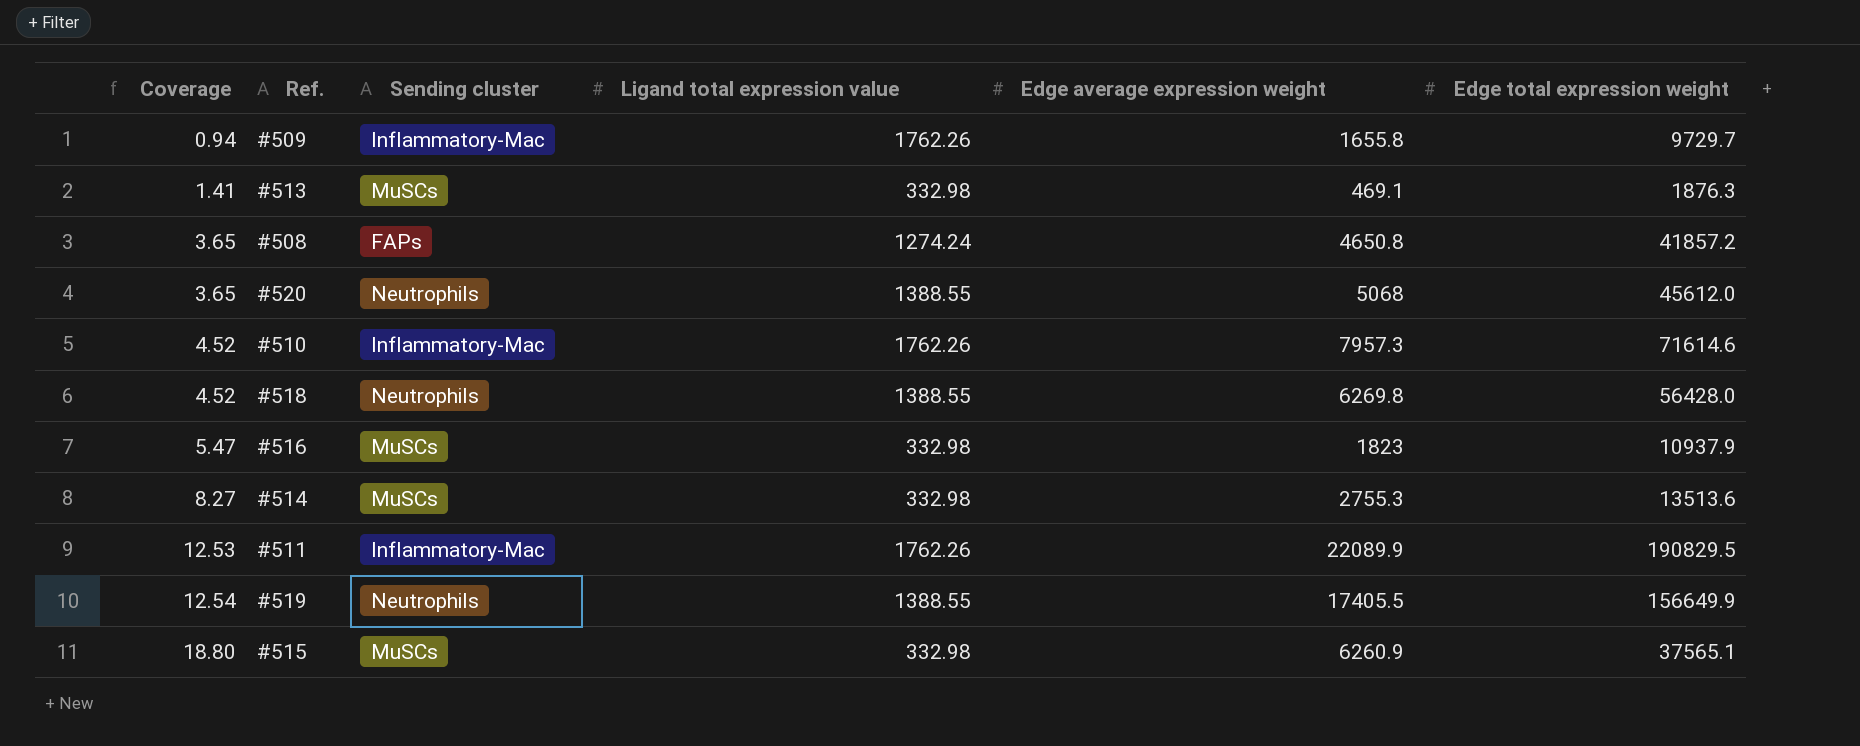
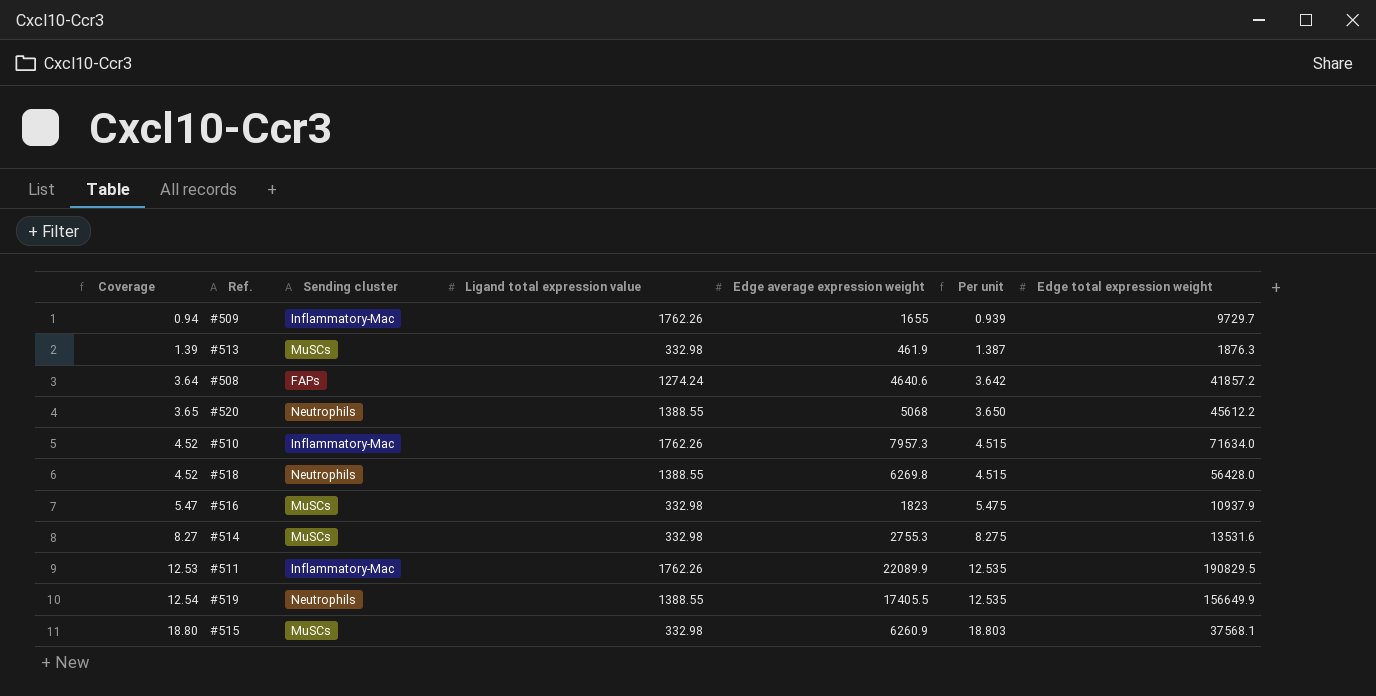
column Per unit | formula: none -> [Edge average expression weight] / [Ligand total expression value]
#509 | Edge average expression weight: 1655.8 -> 1655
#513 | Coverage: 1.41 -> 1.39
#513 | Edge average expression weight: 469.1 -> 461.9
#508 | Coverage: 3.65 -> 3.64
#508 | Edge average expression weight: 4650.8 -> 4640.6
#520 | Edge total expression weight: 45612.0 -> 45612.2
#510 | Edge total expression weight: 71614.6 -> 71634.0
#514 | Edge total expression weight: 13513.6 -> 13531.6
#515 | Edge total expression weight: 37565.1 -> 37568.1

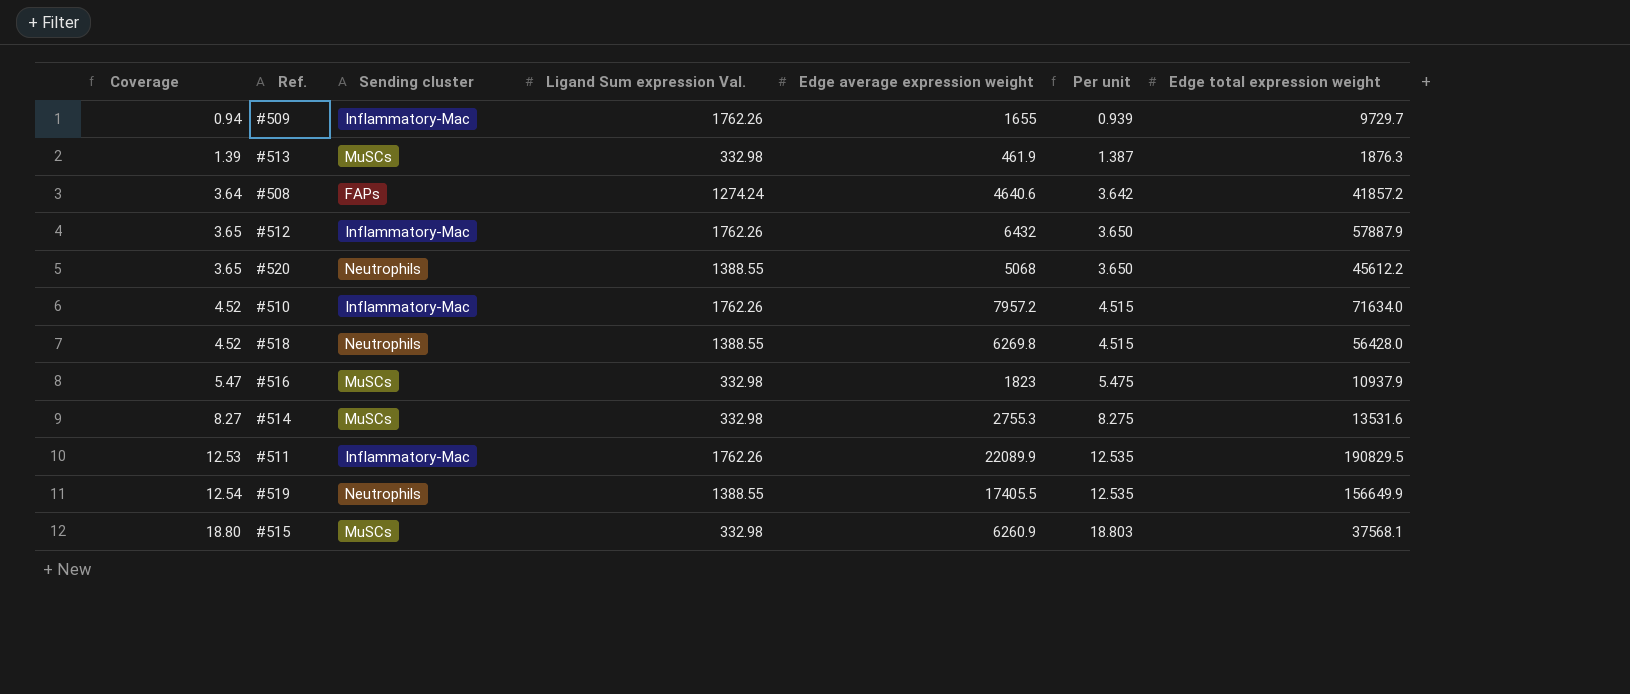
column name: Ligand total expression value -> Ligand Sum expression Val.
row #512: none -> 3.65 | Inflammatory-Mac | 1762.26 | 6432 | 3.650 | 57887.9
#510 | Edge average expression weight: 7957.3 -> 7957.2

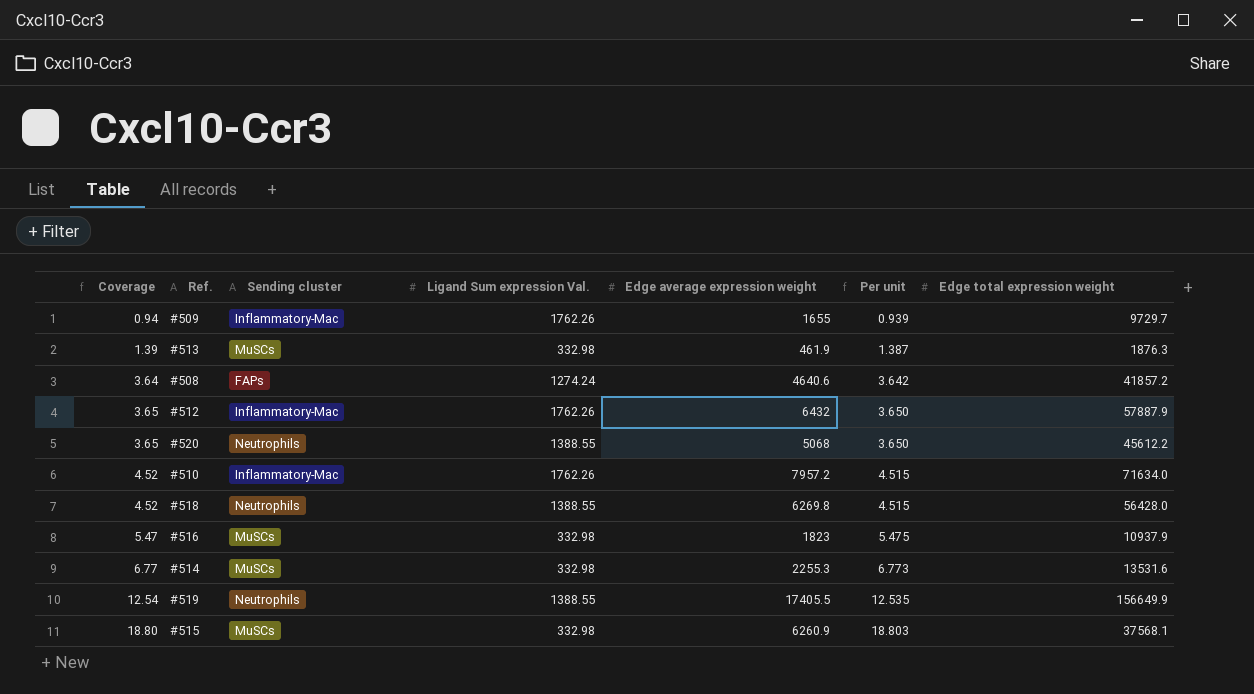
row #511: 12.53 | Inflammatory-Mac | 1762.26 | 22089.9 | 12.535 | 190829.5 -> none
#514 | Coverage: 8.27 -> 6.77
#514 | Edge average expression weight: 2755.3 -> 2255.3
#514 | Per unit: 8.275 -> 6.773

